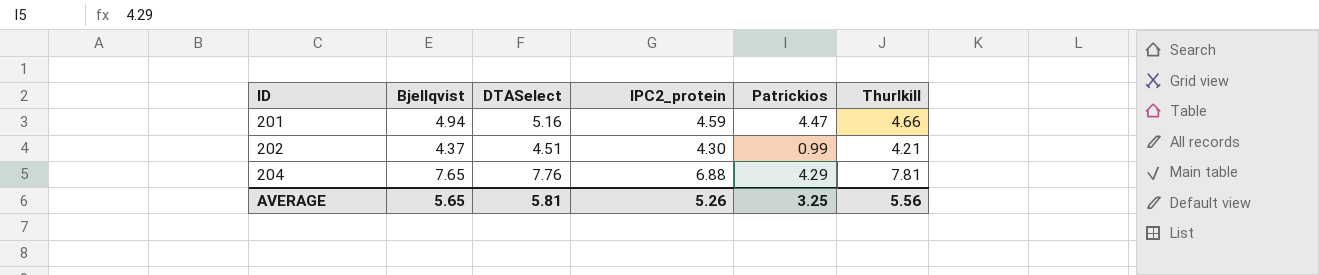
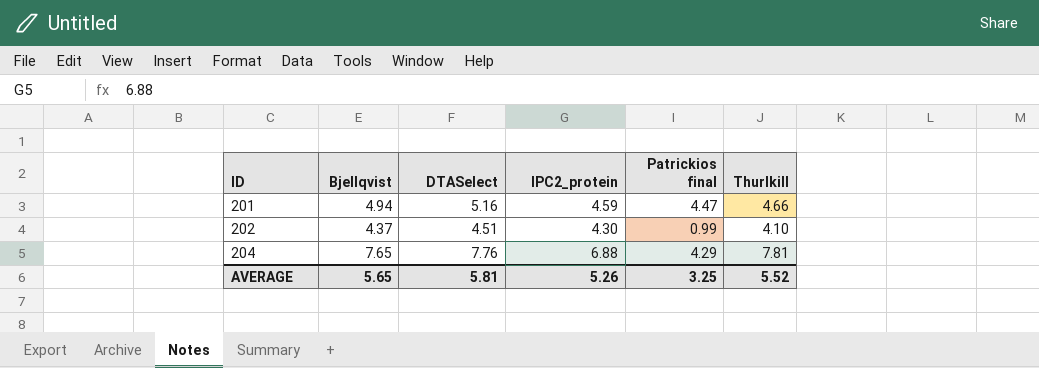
column name: Patrickios -> Patrickios final
202 | Thurlkill: 4.21 -> 4.10
AVERAGE | Thurlkill: 5.56 -> 5.52

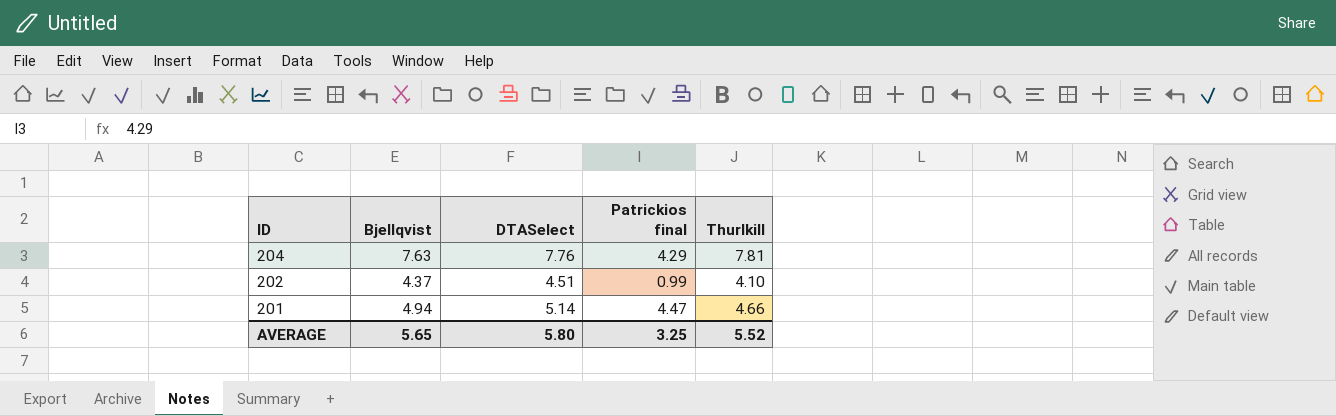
row order: ID ascending -> ID descending
column IPC2_protein | position: 4 -> none
204 | Bjellqvist: 7.65 -> 7.63
201 | DTASelect: 5.16 -> 5.14
AVERAGE | DTASelect: 5.81 -> 5.80

